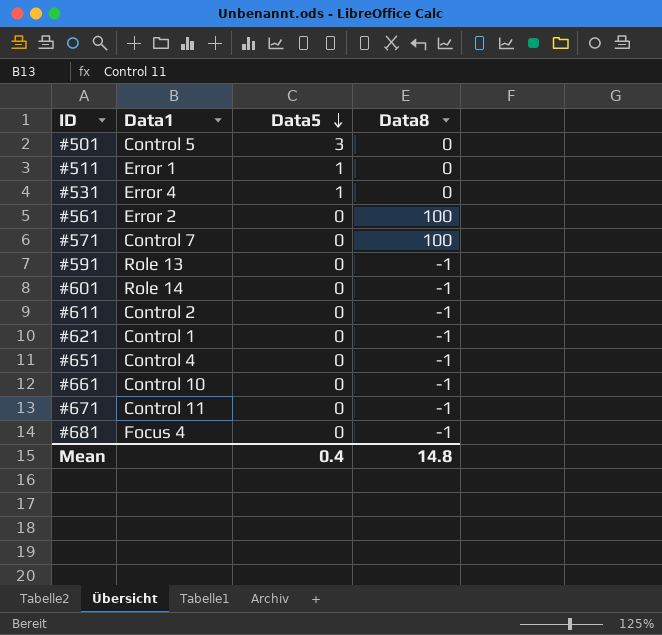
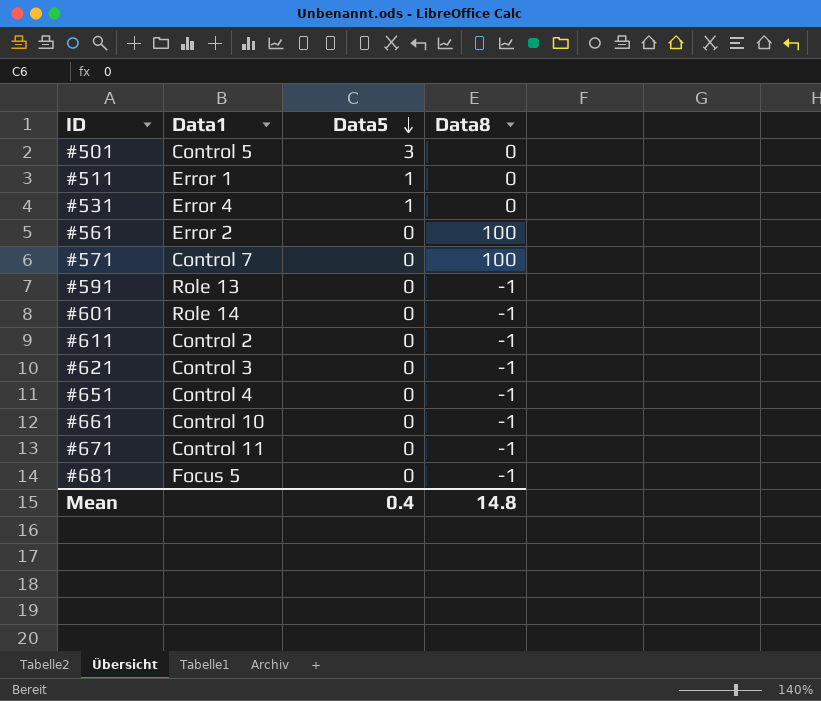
#621 | Data1: Control 1 -> Control 3
#681 | Data1: Focus 4 -> Focus 5

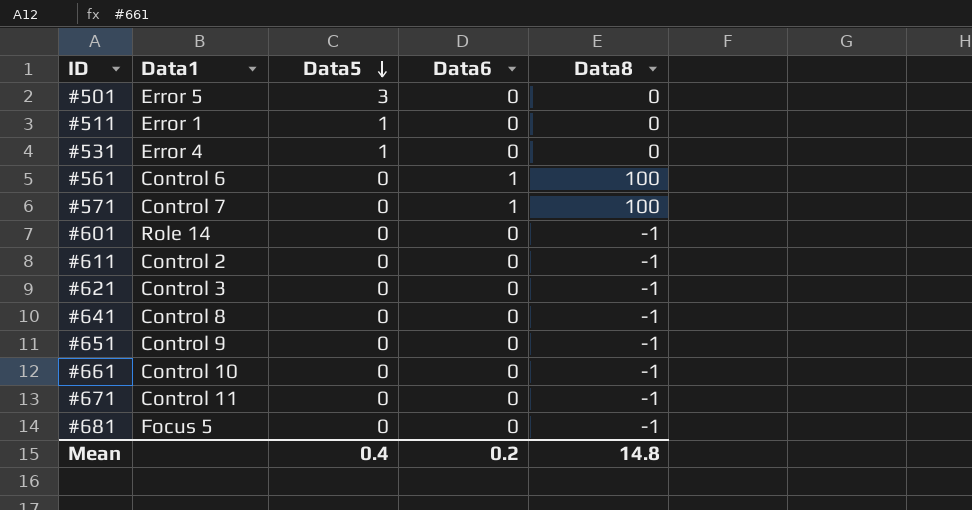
column Data6 | position: none -> 4
row #591: Role 13 | 0 | -1 -> none
#501 | Data1: Control 5 -> Error 5
#561 | Data1: Error 2 -> Control 6
row #641: none -> Control 8 | 0 | 0 | -1
#651 | Data1: Control 4 -> Control 9

